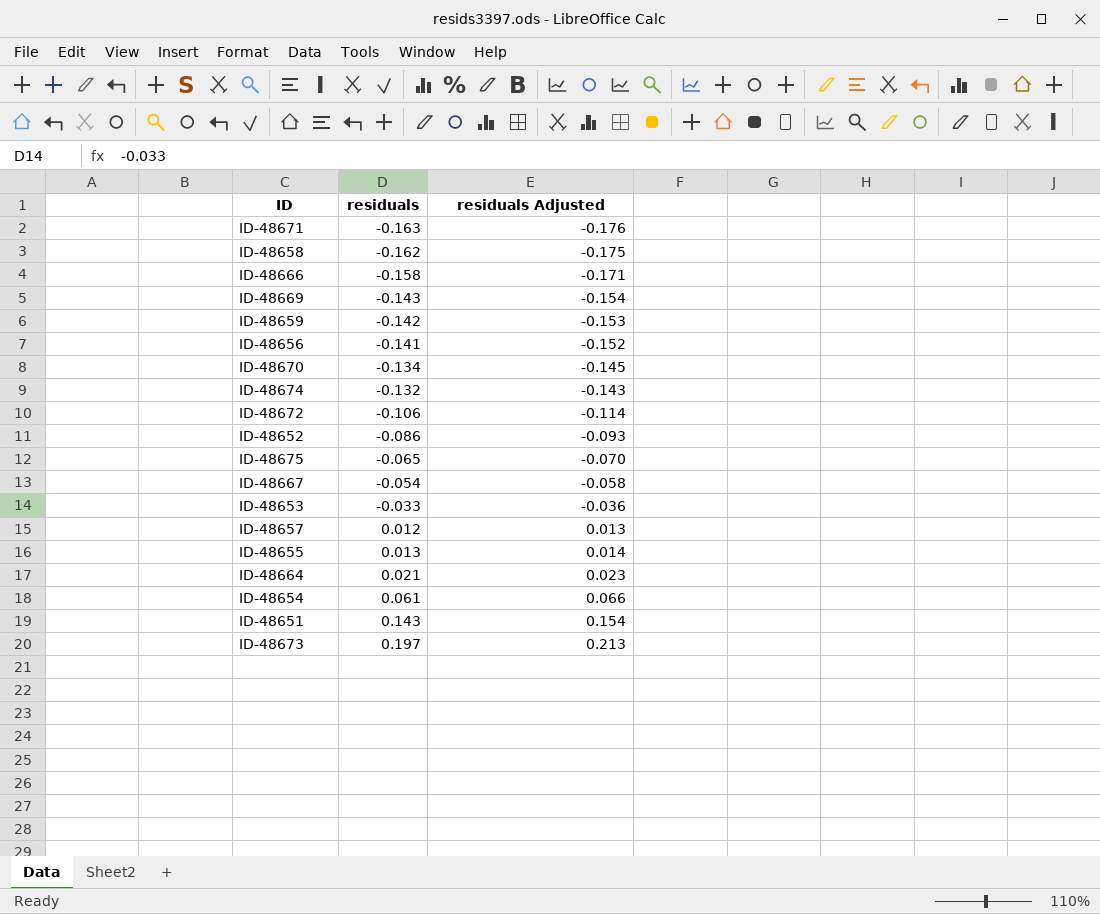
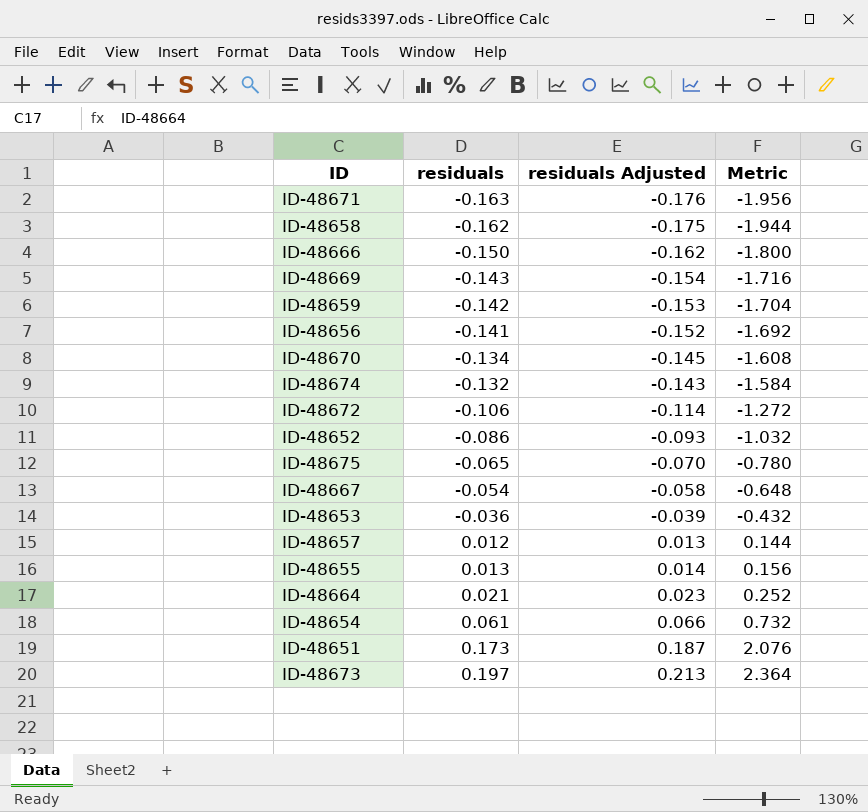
column Metric | formula: none -> [residuals] * 12
ID-48666 | residuals: -0.158 -> -0.150
ID-48666 | residuals Adjusted: -0.171 -> -0.162
ID-48653 | residuals: -0.033 -> -0.036
ID-48653 | residuals Adjusted: -0.036 -> -0.039
ID-48651 | residuals: 0.143 -> 0.173
ID-48651 | residuals Adjusted: 0.154 -> 0.187

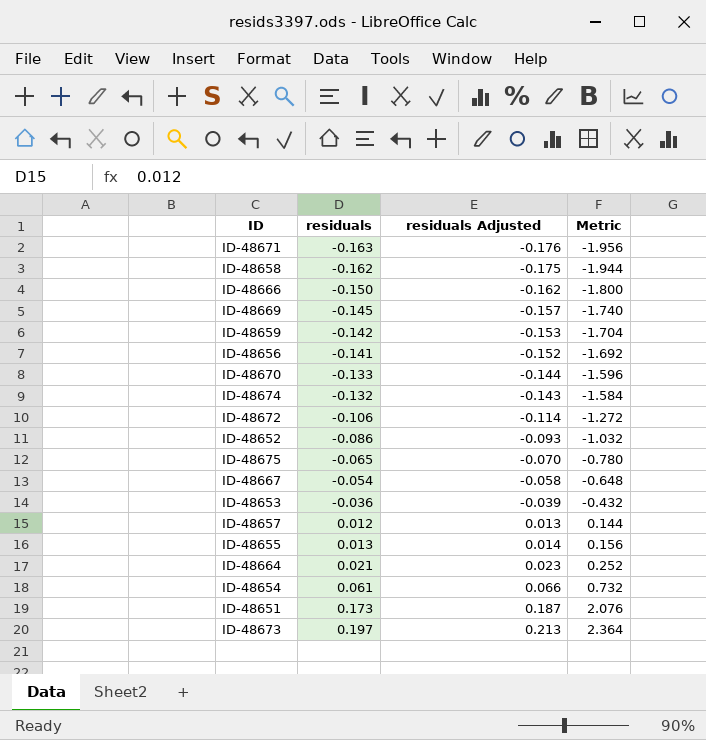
ID-48669 | residuals: -0.143 -> -0.145
ID-48669 | residuals Adjusted: -0.154 -> -0.157
ID-48669 | Metric: -1.716 -> -1.740
ID-48670 | residuals: -0.134 -> -0.133
ID-48670 | residuals Adjusted: -0.145 -> -0.144
ID-48670 | Metric: -1.608 -> -1.596

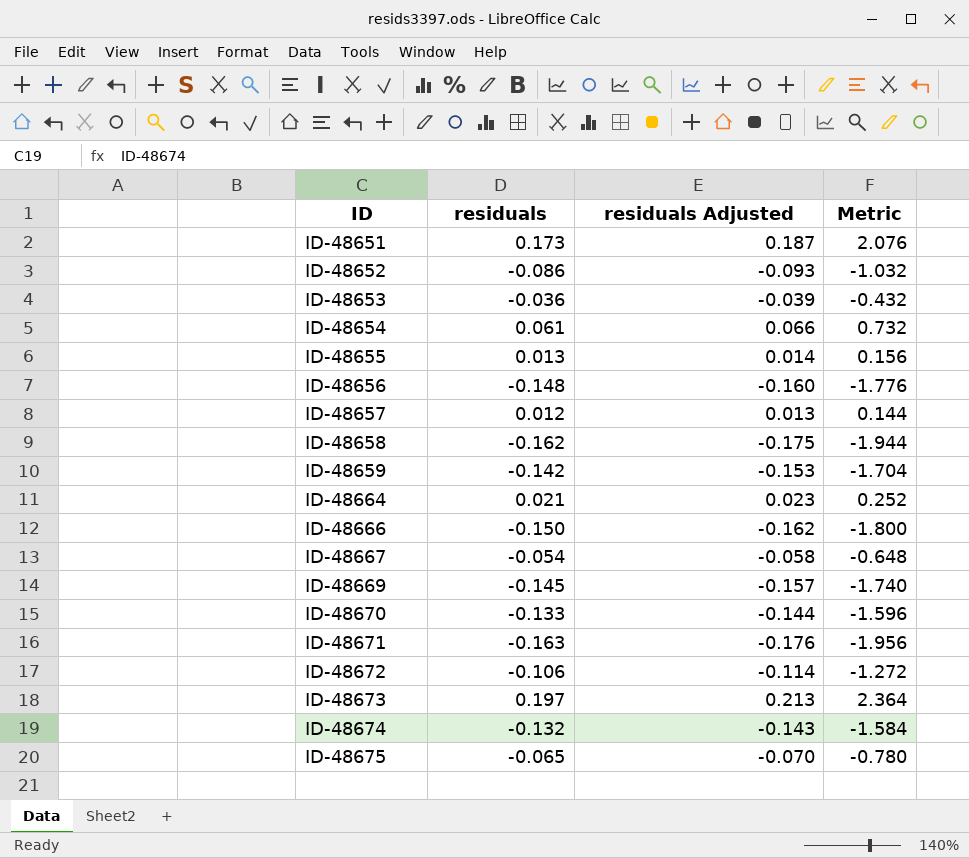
row order: residuals ascending -> ID ascending
ID-48656 | residuals: -0.141 -> -0.148
ID-48656 | residuals Adjusted: -0.152 -> -0.160
ID-48656 | Metric: -1.692 -> -1.776

